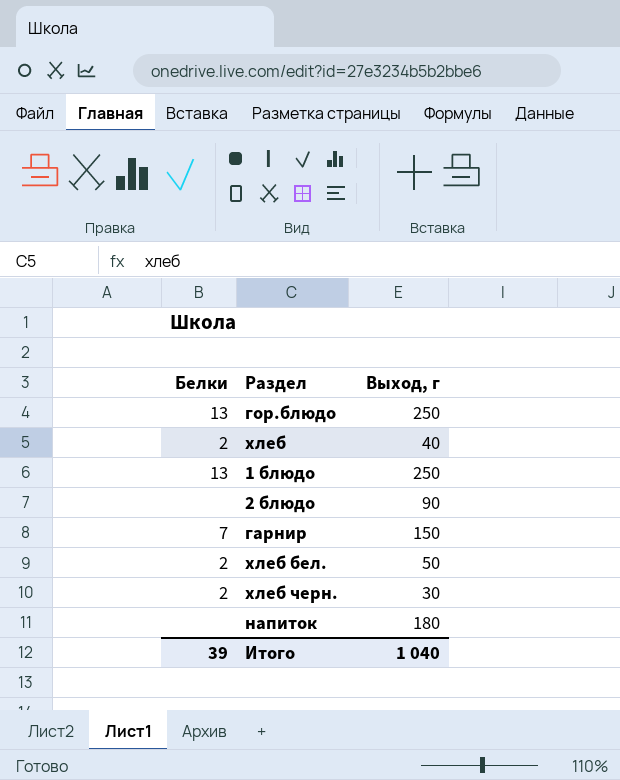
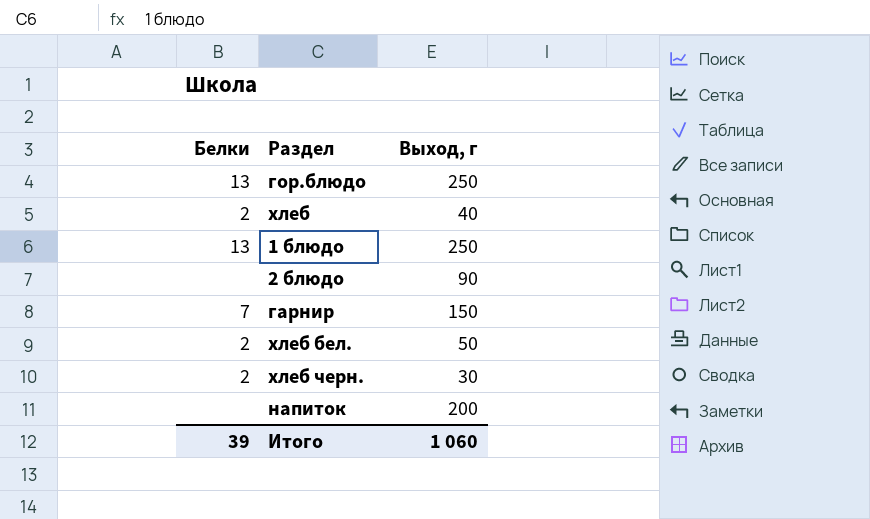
напиток | Выход, г: 180 -> 200
Итого | Выход, г: 1 040 -> 1 060

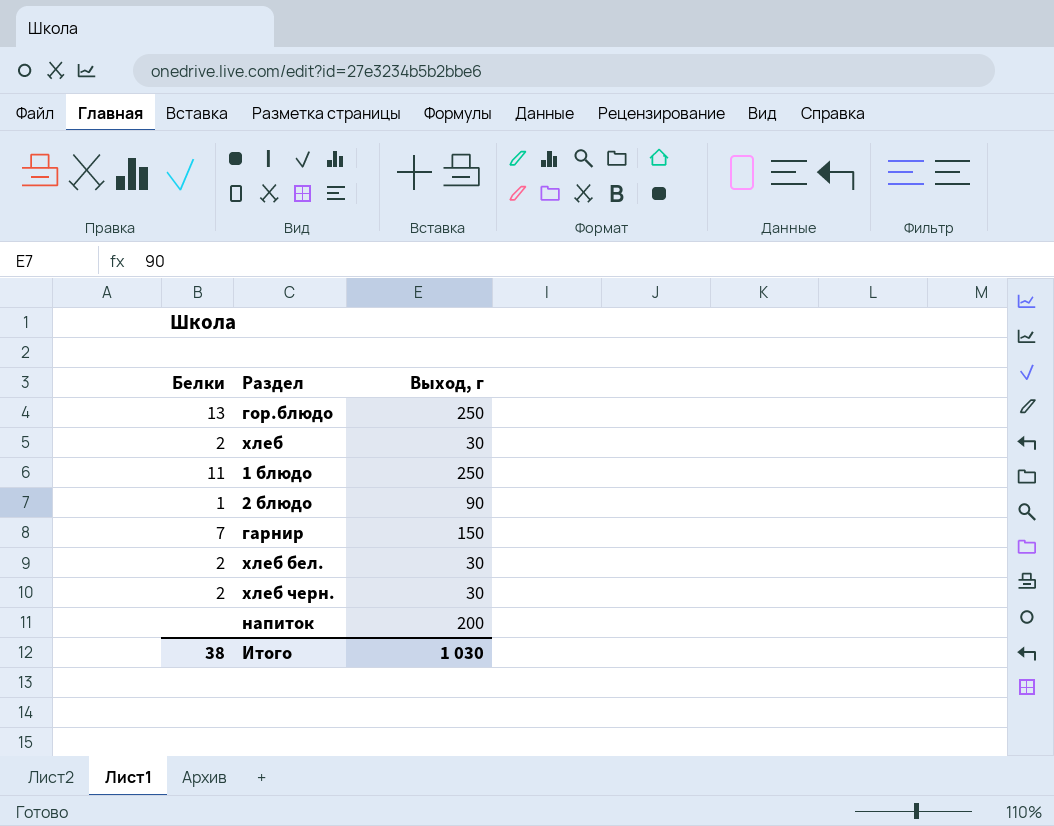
хлеб | Выход, г: 40 -> 30
1 блюдо | Белки: 13 -> 11
2 блюдо | Белки: none -> 1
хлеб бел. | Выход, г: 50 -> 30
Итого | Белки: 39 -> 38
Итого | Выход, г: 1 060 -> 1 030

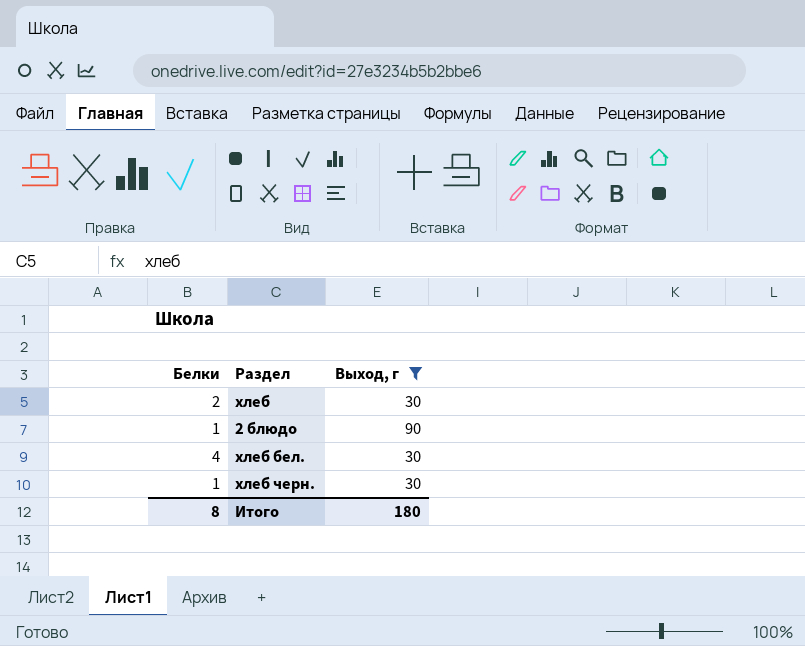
filter: none -> Выход, г <= 90
хлеб бел. | Белки: 2 -> 4
хлеб черн. | Белки: 2 -> 1
Итого | Белки: 38 -> 8
Итого | Выход, г: 1 030 -> 180

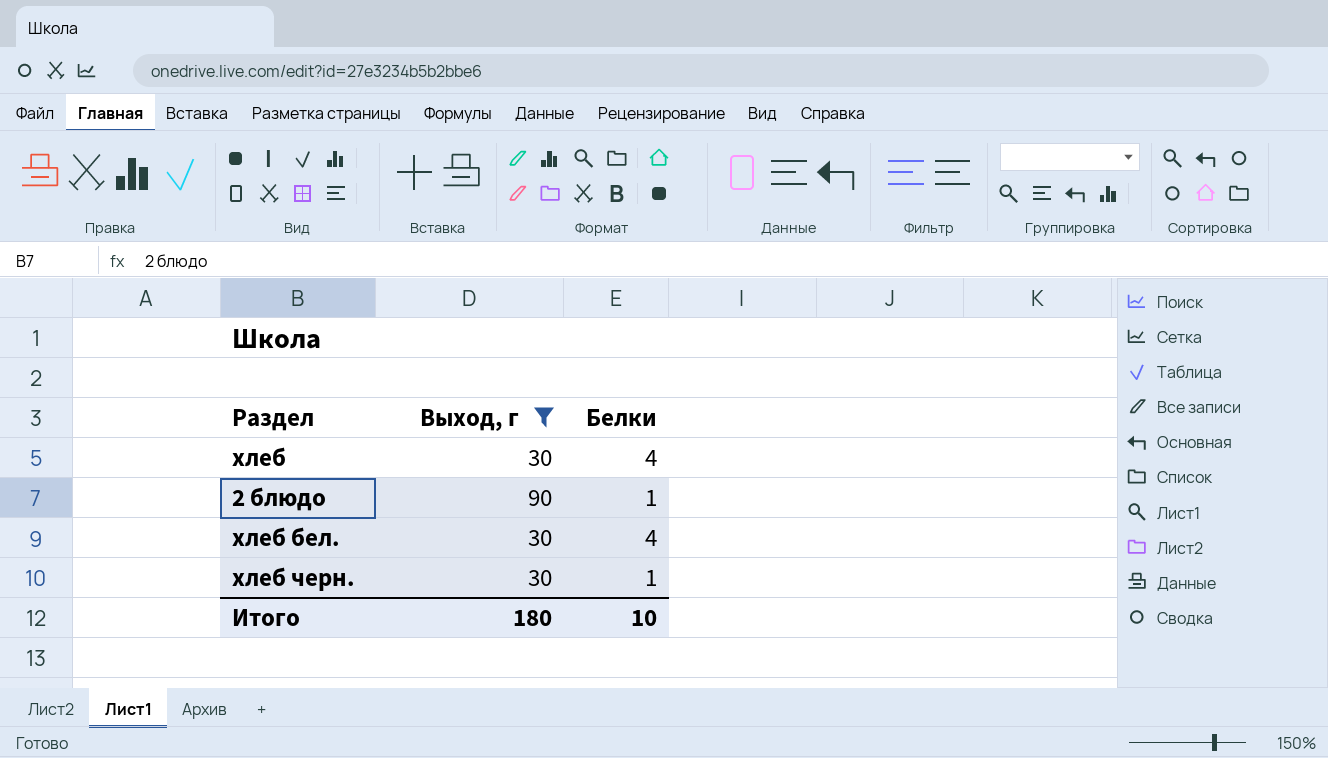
column Белки | position: 1 -> 3
хлеб | Белки: 2 -> 4
Итого | Белки: 8 -> 10

